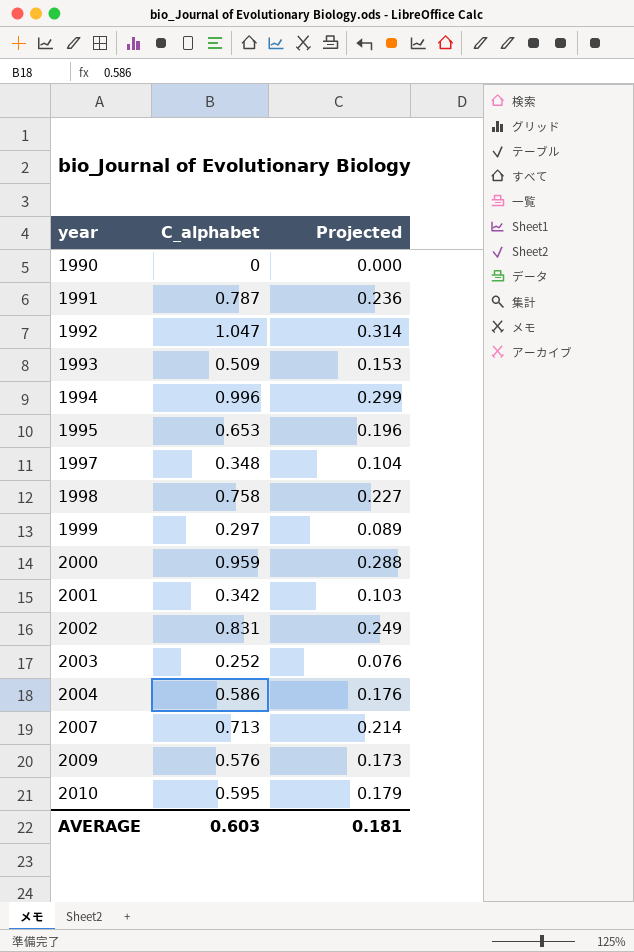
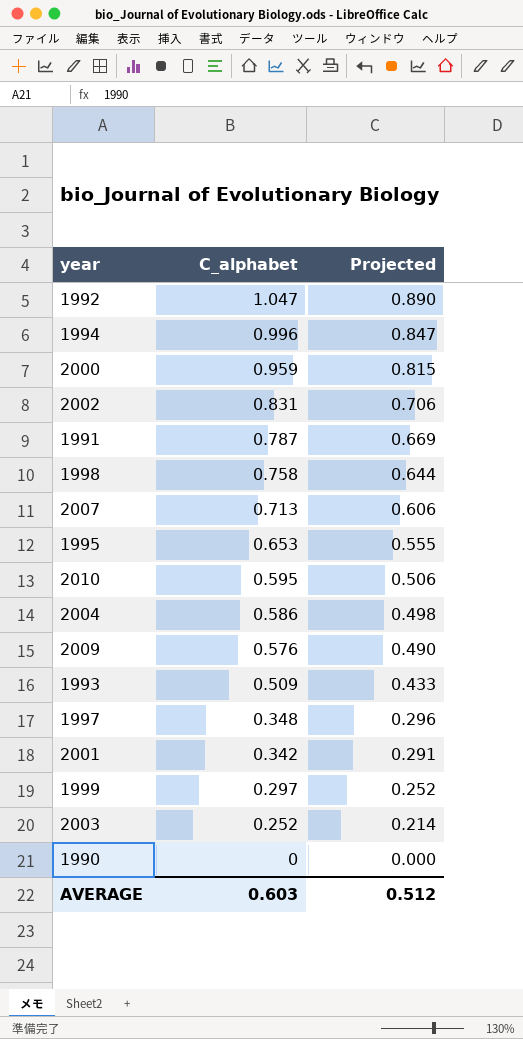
row order: year ascending -> C_alphabet descending
column Projected | formula: [C_alphabet] * 0.3 -> [C_alphabet] * 0.85
AVERAGE | Projected: 0.181 -> 0.512

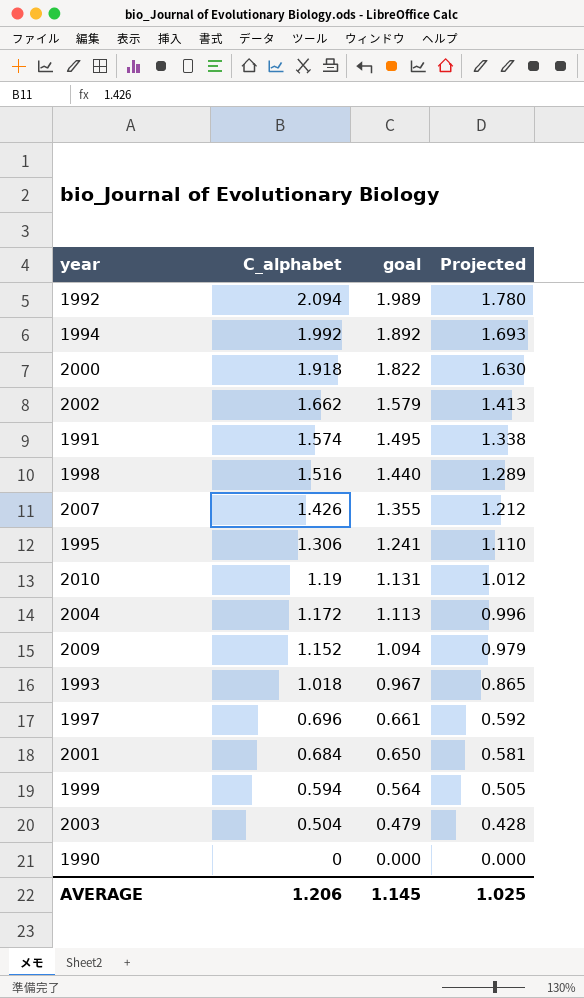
column goal | formula: none -> [C_alphabet] * 0.95
1992 | C_alphabet: 1.047 -> 2.094
1992 | Projected: 0.890 -> 1.780
1994 | C_alphabet: 0.996 -> 1.992
1994 | Projected: 0.847 -> 1.693
2000 | C_alphabet: 0.959 -> 1.918
2000 | Projected: 0.815 -> 1.630
2002 | C_alphabet: 0.831 -> 1.662
2002 | Projected: 0.706 -> 1.413
1991 | C_alphabet: 0.787 -> 1.574
1991 | Projected: 0.669 -> 1.338
1998 | C_alphabet: 0.758 -> 1.516
1998 | Projected: 0.644 -> 1.289
2007 | C_alphabet: 0.713 -> 1.426
2007 | Projected: 0.606 -> 1.212
1995 | C_alphabet: 0.653 -> 1.306
1995 | Projected: 0.555 -> 1.110
2010 | C_alphabet: 0.595 -> 1.19
2010 | Projected: 0.506 -> 1.012
2004 | C_alphabet: 0.586 -> 1.172
2004 | Projected: 0.498 -> 0.996
2009 | C_alphabet: 0.576 -> 1.152
2009 | Projected: 0.490 -> 0.979
1993 | C_alphabet: 0.509 -> 1.018
1993 | Projected: 0.433 -> 0.865
1997 | C_alphabet: 0.348 -> 0.696
1997 | Projected: 0.296 -> 0.592
2001 | C_alphabet: 0.342 -> 0.684
2001 | Projected: 0.291 -> 0.581
1999 | C_alphabet: 0.297 -> 0.594
1999 | Projected: 0.252 -> 0.505
2003 | C_alphabet: 0.252 -> 0.504
2003 | Projected: 0.214 -> 0.428
AVERAGE | C_alphabet: 0.603 -> 1.206
AVERAGE | Projected: 0.512 -> 1.025

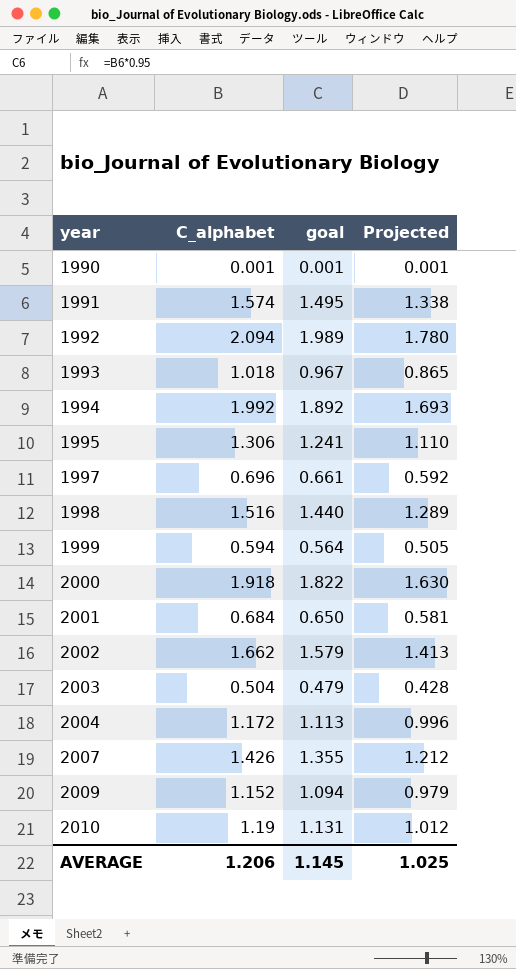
row order: C_alphabet descending -> year ascending
1990 | C_alphabet: 0 -> 0.001
1990 | goal: 0.000 -> 0.001
1990 | Projected: 0.000 -> 0.001

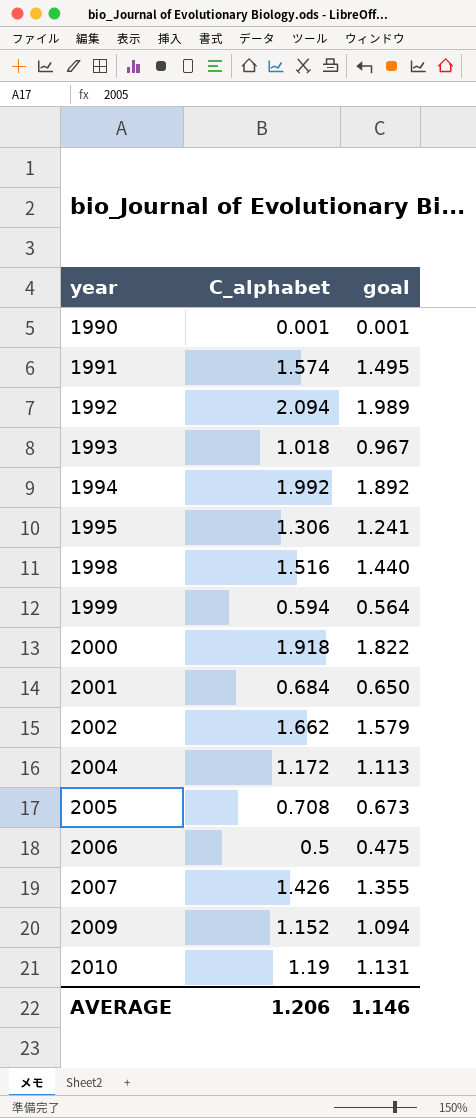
column Projected | formula: [C_alphabet] * 0.85 -> none
row 1997: 0.696 | 0.661 | 0.592 -> none
row 2003: 0.504 | 0.479 | 0.428 -> none
row 2005: none -> 0.708 | 0.673
row 2006: none -> 0.5 | 0.475
AVERAGE | goal: 1.145 -> 1.146

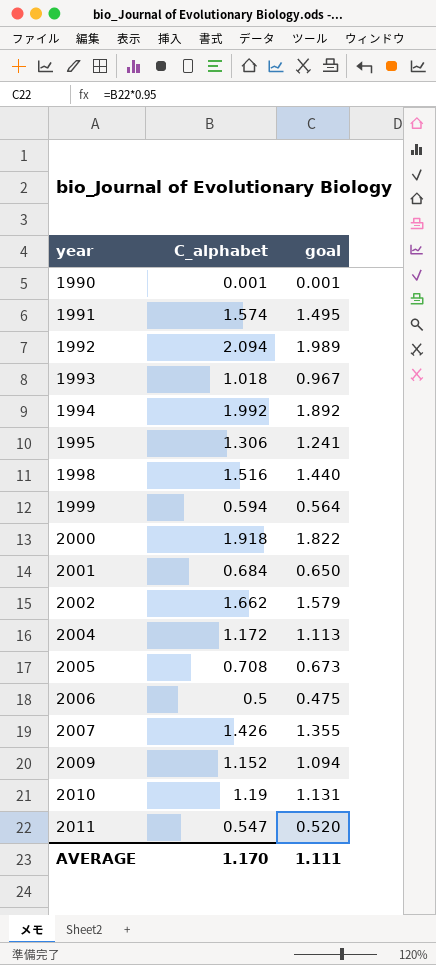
row 2011: none -> 0.547 | 0.520
AVERAGE | C_alphabet: 1.206 -> 1.170
AVERAGE | goal: 1.146 -> 1.111

